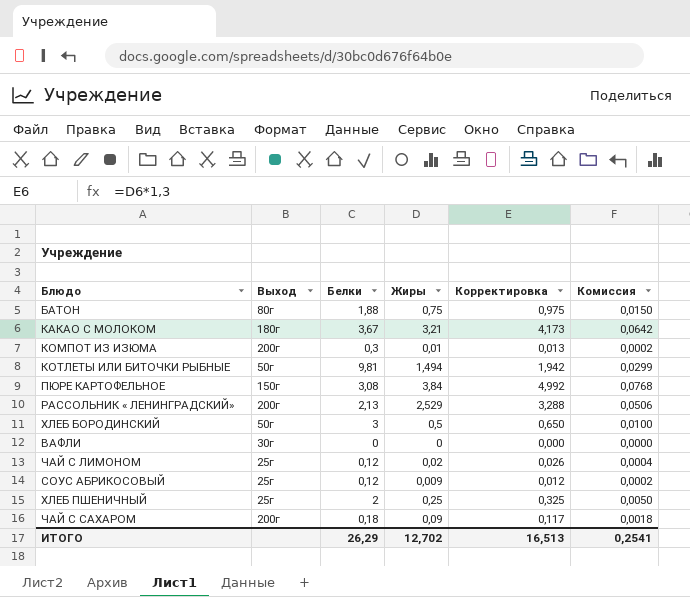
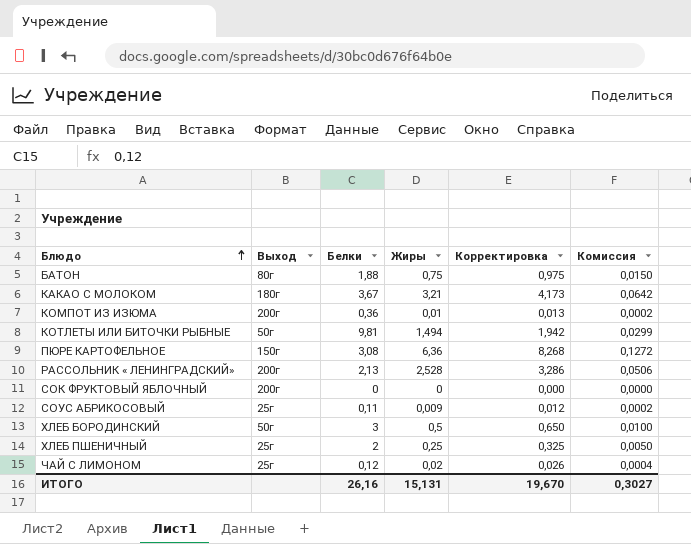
row order: none -> Блюдо ascending
row ВАФЛИ: 30г | 0 | 0 | 0,000 | 0,0000 -> none
row ЧАЙ С САХАРОМ: 200г | 0,18 | 0,09 | 0,117 | 0,0018 -> none
КОМПОТ ИЗ ИЗЮМА | Белки: 0,3 -> 0,36
ПЮРЕ КАРТОФЕЛЬНОЕ | Жиры: 3,84 -> 6,36
ПЮРЕ КАРТОФЕЛЬНОЕ | Корректировка: 4,992 -> 8,268
ПЮРЕ КАРТОФЕЛЬНОЕ | Комиссия: 0,0768 -> 0,1272
РАССОЛЬНИК « ЛЕНИНГРАДСКИЙ» | Жиры: 2,529 -> 2,528
РАССОЛЬНИК « ЛЕНИНГРАДСКИЙ» | Корректировка: 3,288 -> 3,286
row СОК ФРУКТОВЫЙ ЯБЛОЧНЫЙ: none -> 200г | 0 | 0 | 0,000 | 0,0000
СОУС АБРИКОСОВЫЙ | Белки: 0,12 -> 0,11
ИТОГО | Белки: 26,29 -> 26,16
ИТОГО | Жиры: 12,702 -> 15,131
ИТОГО | Корректировка: 16,513 -> 19,670
ИТОГО | Комиссия: 0,2541 -> 0,3027

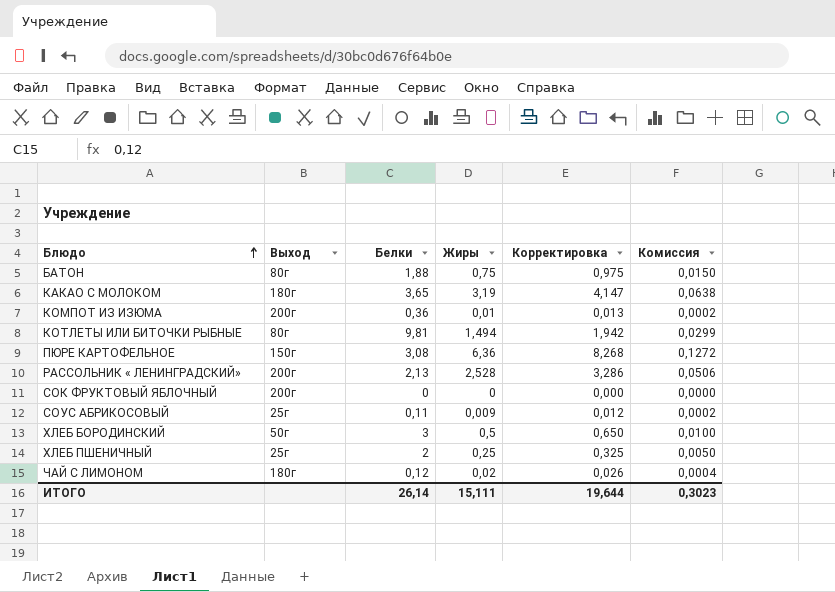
КАКАО С МОЛОКОМ | Белки: 3,67 -> 3,65
КАКАО С МОЛОКОМ | Жиры: 3,21 -> 3,19
КАКАО С МОЛОКОМ | Корректировка: 4,173 -> 4,147
КАКАО С МОЛОКОМ | Комиссия: 0,0642 -> 0,0638
КОТЛЕТЫ ИЛИ БИТОЧКИ РЫБНЫЕ | Выход: 50г -> 80г
ЧАЙ С ЛИМОНОМ | Выход: 25г -> 180г
ИТОГО | Белки: 26,16 -> 26,14
ИТОГО | Жиры: 15,131 -> 15,111
ИТОГО | Корректировка: 19,670 -> 19,644
ИТОГО | Комиссия: 0,3027 -> 0,3023

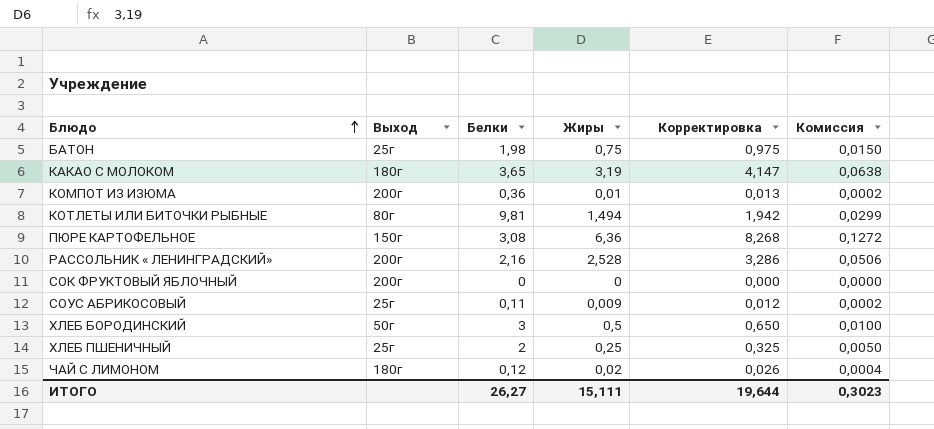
БАТОН | Выход: 80г -> 25г
БАТОН | Белки: 1,88 -> 1,98
РАССОЛЬНИК « ЛЕНИНГРАДСКИЙ» | Белки: 2,13 -> 2,16
ИТОГО | Белки: 26,14 -> 26,27

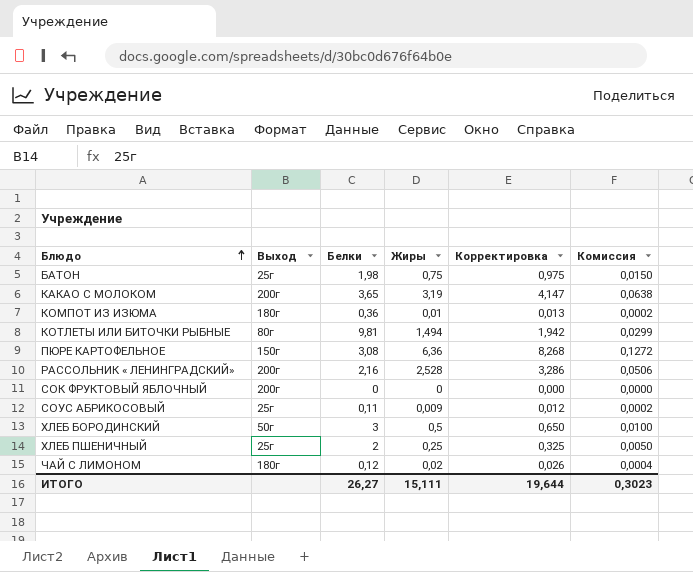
КАКАО С МОЛОКОМ | Выход: 180г -> 200г
КОМПОТ ИЗ ИЗЮМА | Выход: 200г -> 180г

